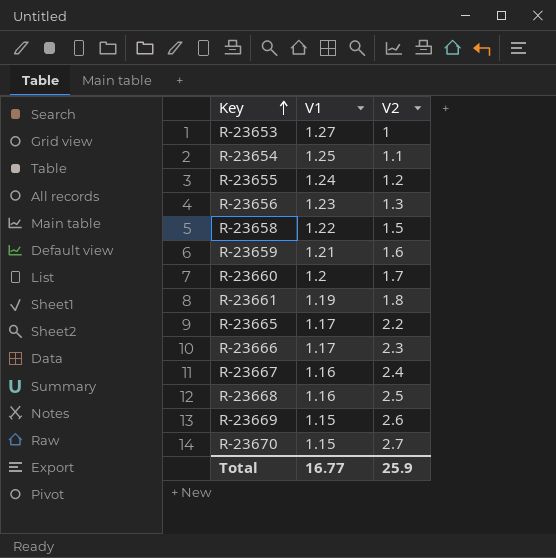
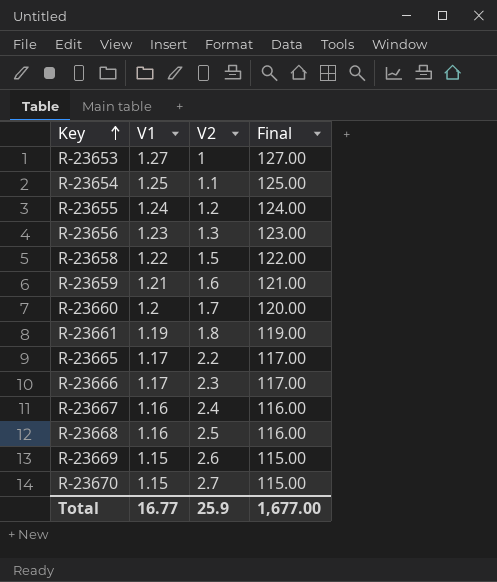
column Final | formula: none -> [V1] * 100

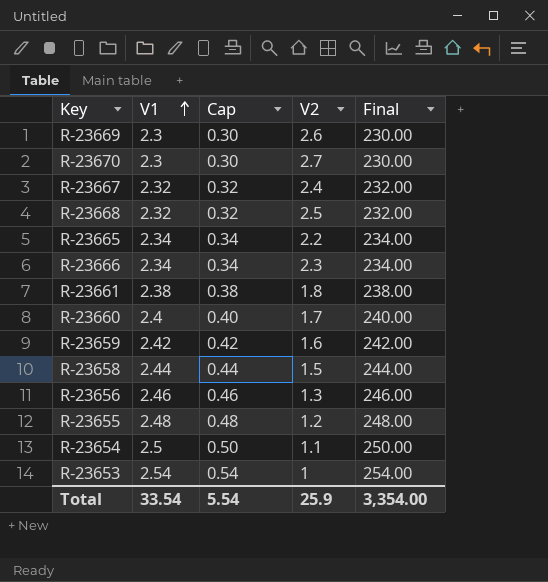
row order: Key ascending -> V1 ascending
column Cap | formula: none -> [V1] - 2
R-23669 | V1: 1.15 -> 2.3
R-23669 | Final: 115.00 -> 230.00
R-23670 | V1: 1.15 -> 2.3
R-23670 | Final: 115.00 -> 230.00
R-23667 | V1: 1.16 -> 2.32
R-23667 | Final: 116.00 -> 232.00
R-23668 | V1: 1.16 -> 2.32
R-23668 | Final: 116.00 -> 232.00
R-23665 | V1: 1.17 -> 2.34
R-23665 | Final: 117.00 -> 234.00
R-23666 | V1: 1.17 -> 2.34
R-23666 | Final: 117.00 -> 234.00
R-23661 | V1: 1.19 -> 2.38
R-23661 | Final: 119.00 -> 238.00
R-23660 | V1: 1.2 -> 2.4
R-23660 | Final: 120.00 -> 240.00
R-23659 | V1: 1.21 -> 2.42
R-23659 | Final: 121.00 -> 242.00
R-23658 | V1: 1.22 -> 2.44
R-23658 | Final: 122.00 -> 244.00
R-23656 | V1: 1.23 -> 2.46
R-23656 | Final: 123.00 -> 246.00
R-23655 | V1: 1.24 -> 2.48
R-23655 | Final: 124.00 -> 248.00
R-23654 | V1: 1.25 -> 2.5
R-23654 | Final: 125.00 -> 250.00
R-23653 | V1: 1.27 -> 2.54
R-23653 | Final: 127.00 -> 254.00
Total | V1: 16.77 -> 33.54
Total | Final: 1,677.00 -> 3,354.00

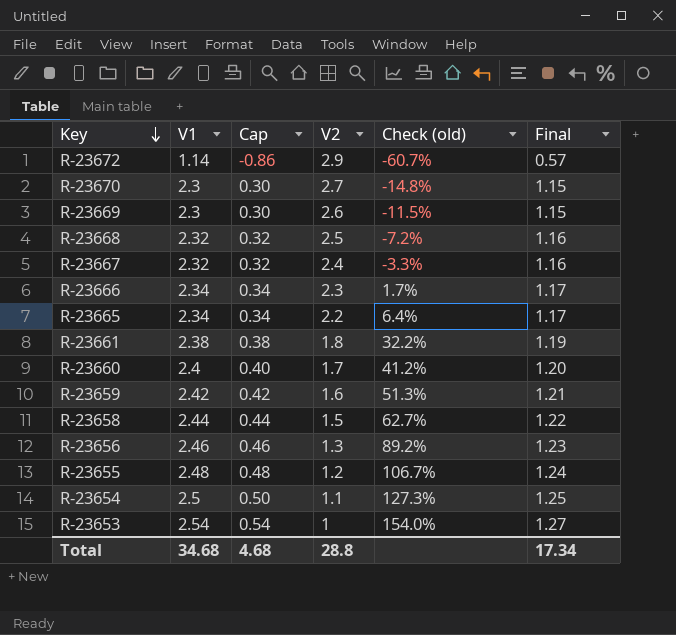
row order: V1 ascending -> Key descending
column Check (old) | formula: none -> ([V1] - [V2]) / [V2]
column Final | formula: [V1] * 100 -> [V1] * 0.5
row R-23672: none -> 1.14 | -0.86 | 2.9 | -60.7% | 0.57
Total | V1: 33.54 -> 34.68
Total | Cap: 5.54 -> 4.68
Total | V2: 25.9 -> 28.8
Total | Final: 3,354.00 -> 17.34

